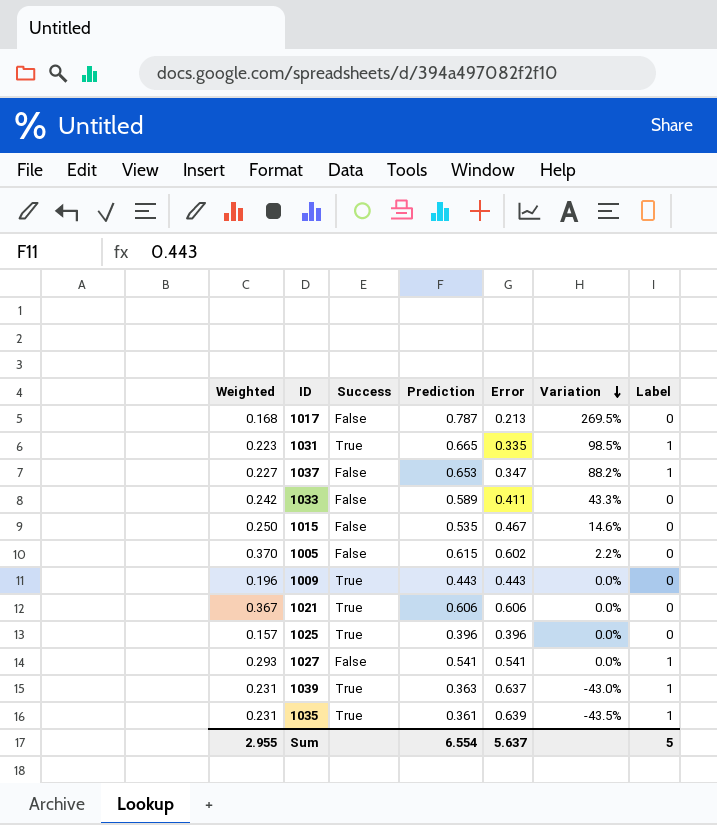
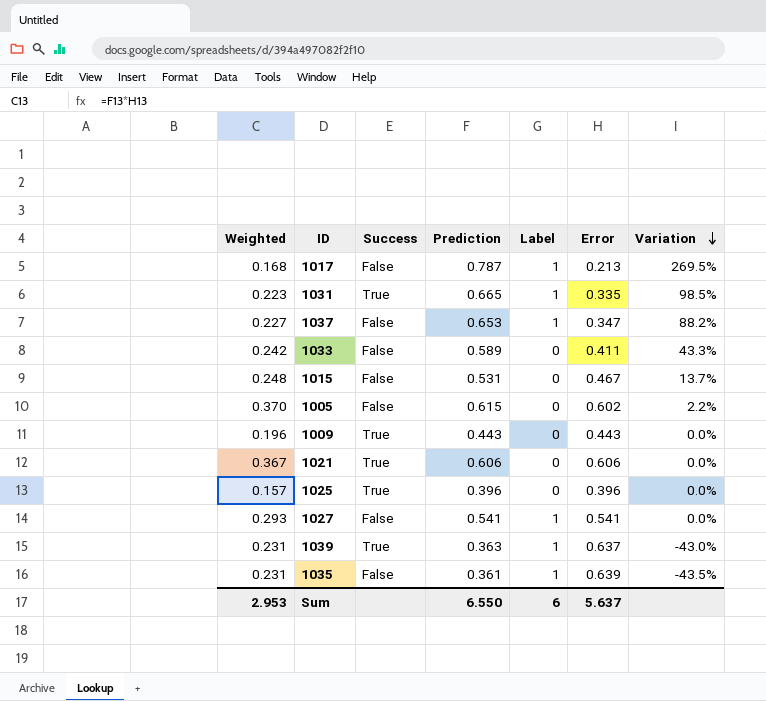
column Label | position: 7 -> 5
1017 | Label: 0 -> 1
1015 | Weighted: 0.250 -> 0.248
1015 | Prediction: 0.535 -> 0.531
1015 | Variation: 14.6% -> 13.7%
1035 | Success: True -> False
Sum | Weighted: 2.955 -> 2.953
Sum | Prediction: 6.554 -> 6.550
Sum | Label: 5 -> 6

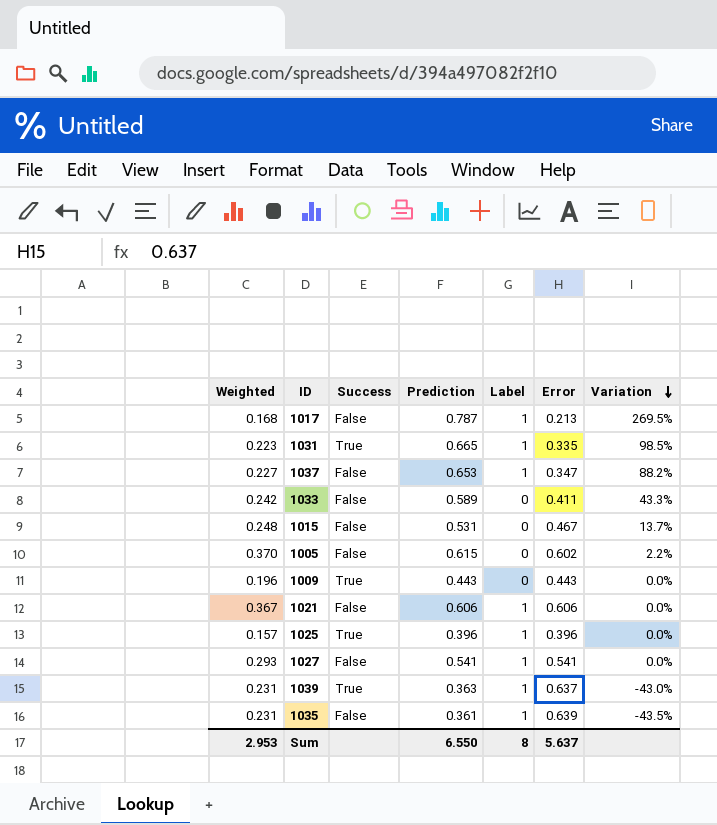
1021 | Success: True -> False
1021 | Label: 0 -> 1
1025 | Label: 0 -> 1
Sum | Label: 6 -> 8

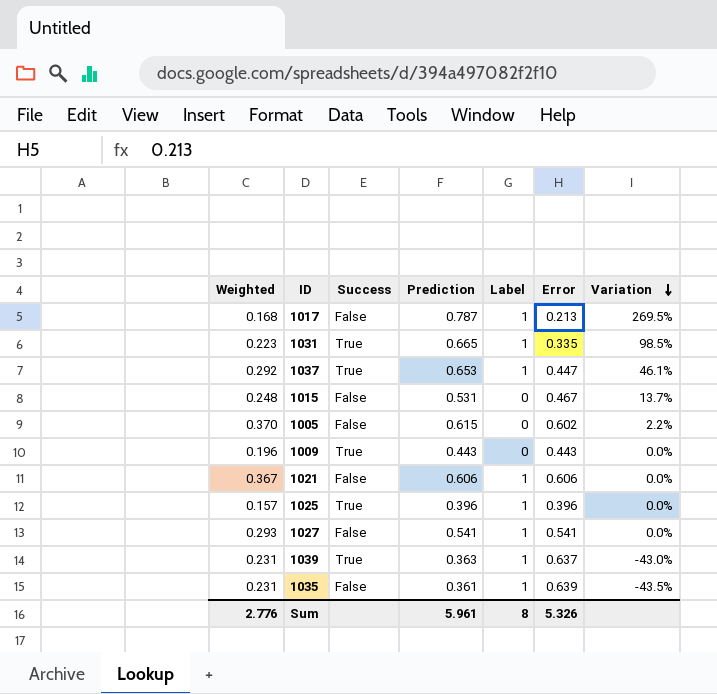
row 1033: 0.242 | False | 0.589 | 0 | 0.411 | 43.3% -> none
1037 | Weighted: 0.227 -> 0.292
1037 | Success: False -> True
1037 | Error: 0.347 -> 0.447
1037 | Variation: 88.2% -> 46.1%
Sum | Weighted: 2.953 -> 2.776
Sum | Prediction: 6.550 -> 5.961
Sum | Error: 5.637 -> 5.326

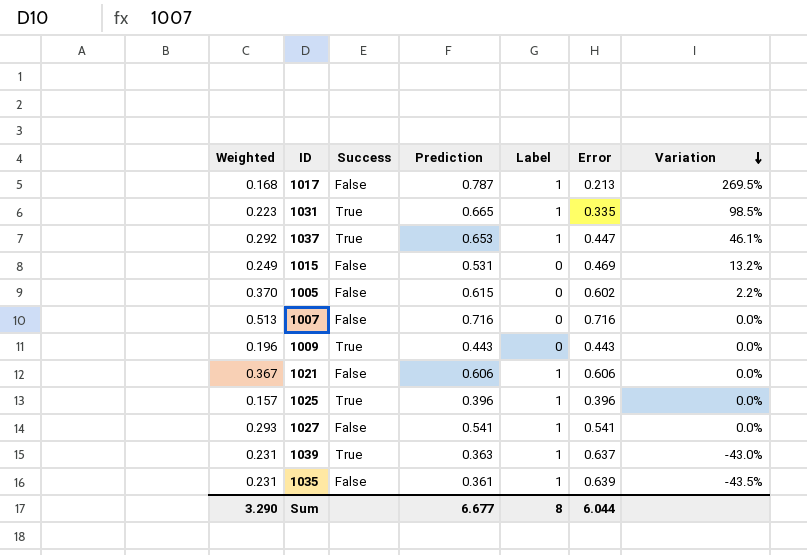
1015 | Weighted: 0.248 -> 0.249
1015 | Error: 0.467 -> 0.469
1015 | Variation: 13.7% -> 13.2%
row 1007: none -> 0.513 | False | 0.716 | 0 | 0.716 | 0.0%
Sum | Weighted: 2.776 -> 3.290
Sum | Prediction: 5.961 -> 6.677
Sum | Error: 5.326 -> 6.044

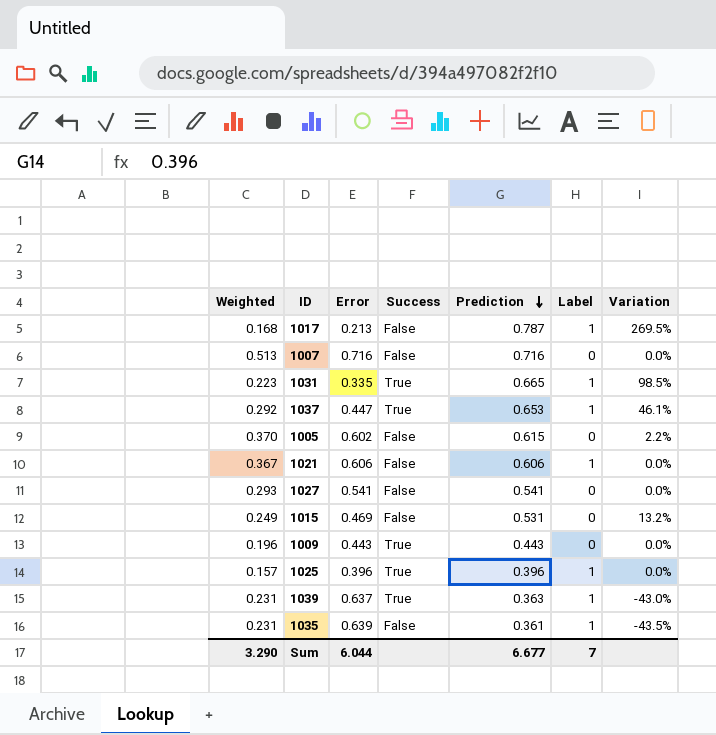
row order: Variation descending -> Prediction descending
column Error | position: 6 -> 3
1027 | Label: 1 -> 0
Sum | Label: 8 -> 7

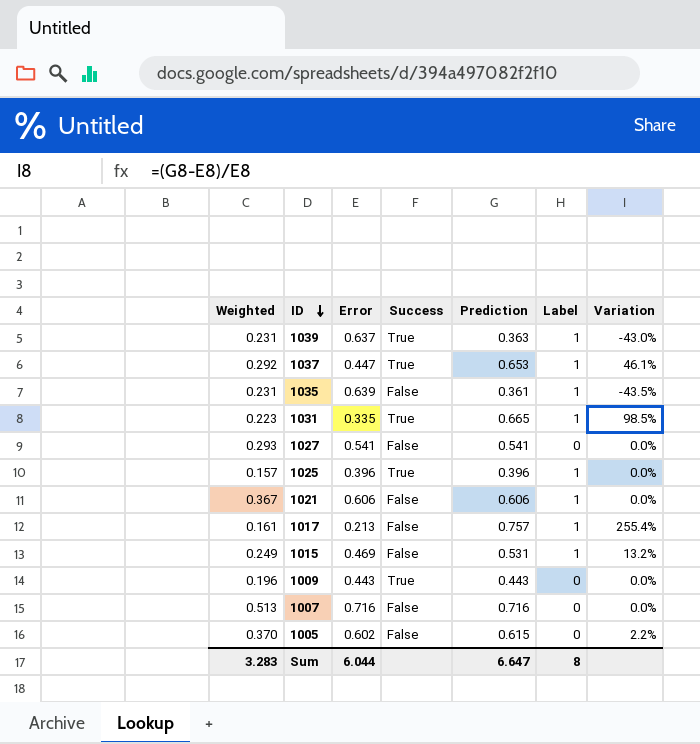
row order: Prediction descending -> ID descending
1017 | Weighted: 0.168 -> 0.161
1017 | Prediction: 0.787 -> 0.757
1017 | Variation: 269.5% -> 255.4%
1015 | Label: 0 -> 1
Sum | Weighted: 3.290 -> 3.283
Sum | Prediction: 6.677 -> 6.647
Sum | Label: 7 -> 8

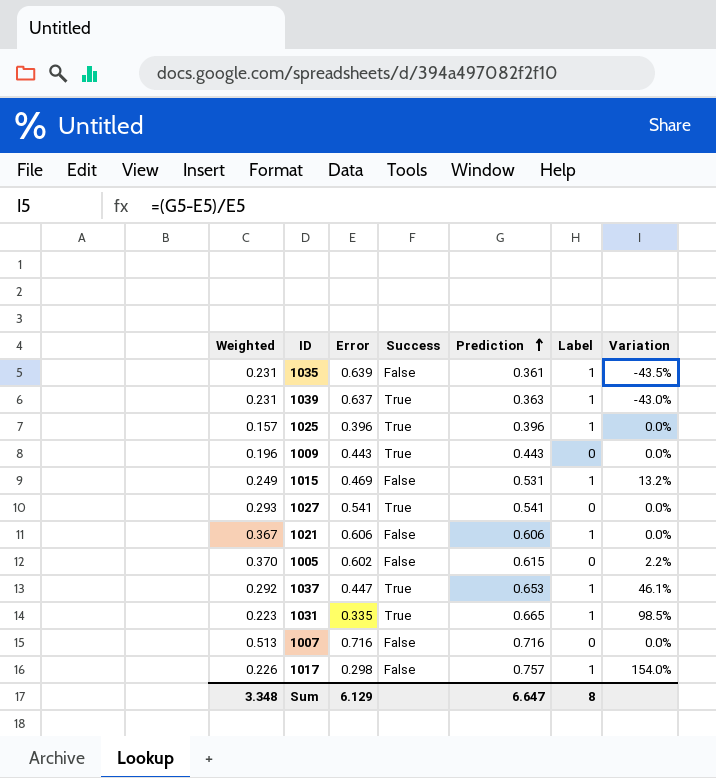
row order: ID descending -> Prediction ascending
1027 | Success: False -> True
1017 | Weighted: 0.161 -> 0.226
1017 | Error: 0.213 -> 0.298
1017 | Variation: 255.4% -> 154.0%
Sum | Weighted: 3.283 -> 3.348
Sum | Error: 6.044 -> 6.129

